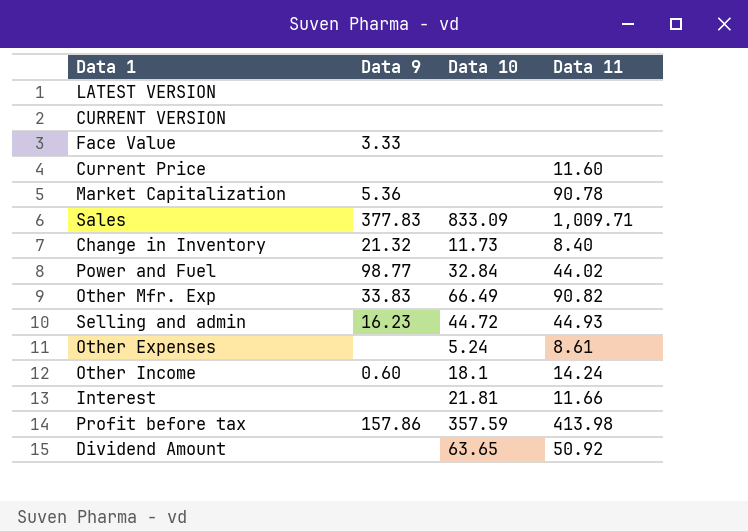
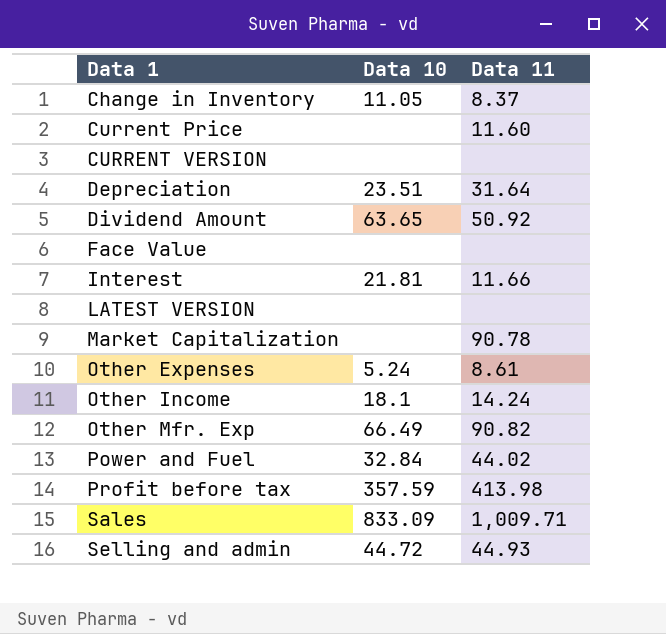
row order: none -> Data 1 ascending
column Data 9 | position: 2 -> none
Change in Inventory | Data 10: 11.73 -> 11.05
Change in Inventory | Data 11: 8.40 -> 8.37
row Depreciation: none -> 23.51 | 31.64

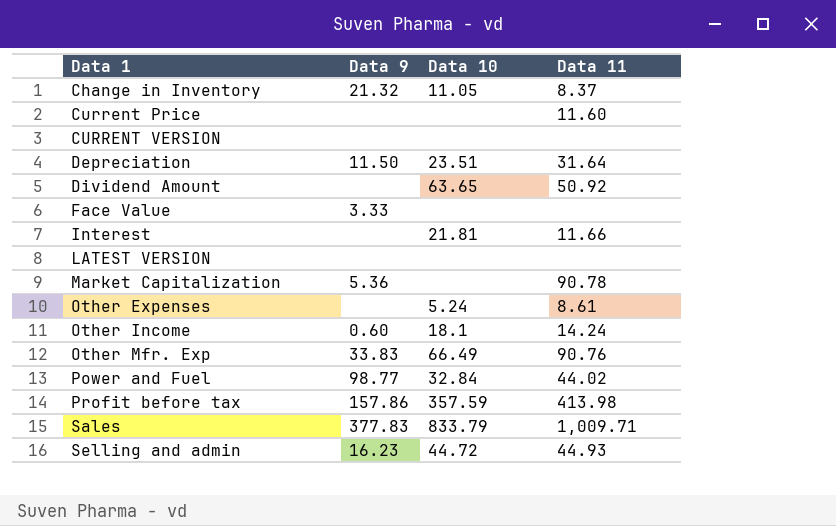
column Data 9 | position: none -> 2
Other Mfr. Exp | Data 11: 90.82 -> 90.76
Sales | Data 10: 833.09 -> 833.79

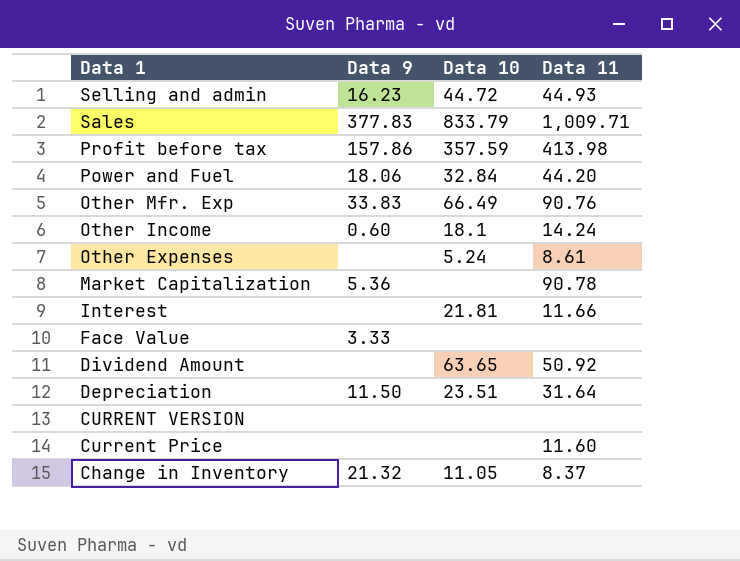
row order: Data 1 ascending -> Data 1 descending
row LATEST VERSION: none | none | none -> none
Power and Fuel | Data 9: 98.77 -> 18.06
Power and Fuel | Data 11: 44.02 -> 44.20

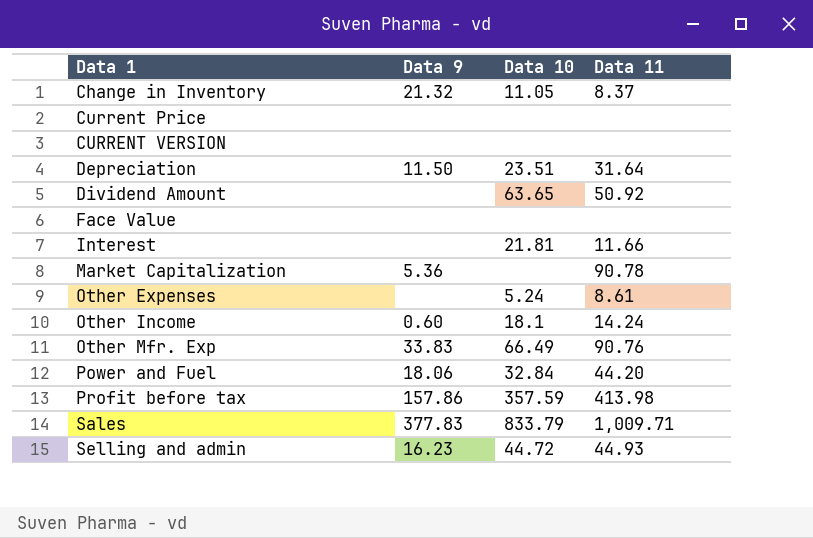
row order: Data 1 descending -> Data 1 ascending
Current Price | Data 11: 11.60 -> none
Face Value | Data 9: 3.33 -> none

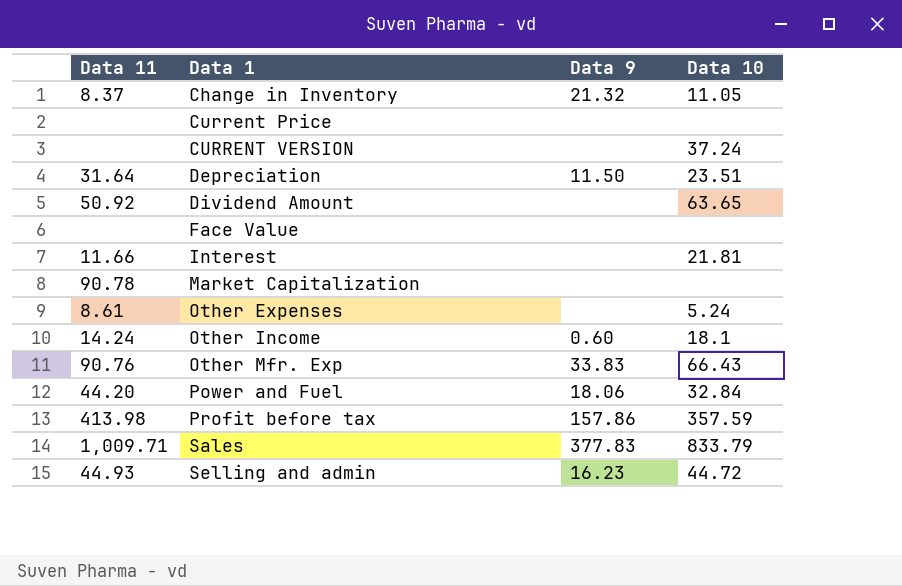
column Data 11 | position: 4 -> 1
CURRENT VERSION | Data 10: none -> 37.24
Market Capitalization | Data 9: 5.36 -> none
Other Mfr. Exp | Data 10: 66.49 -> 66.43

